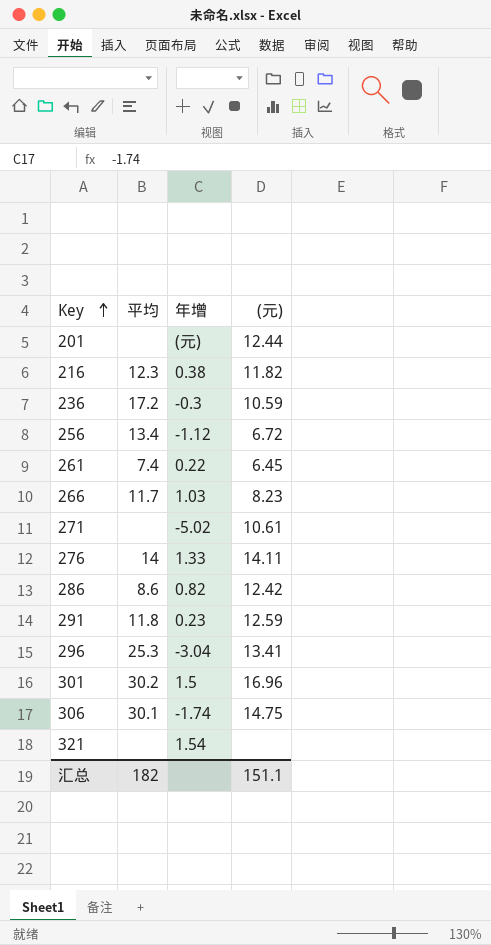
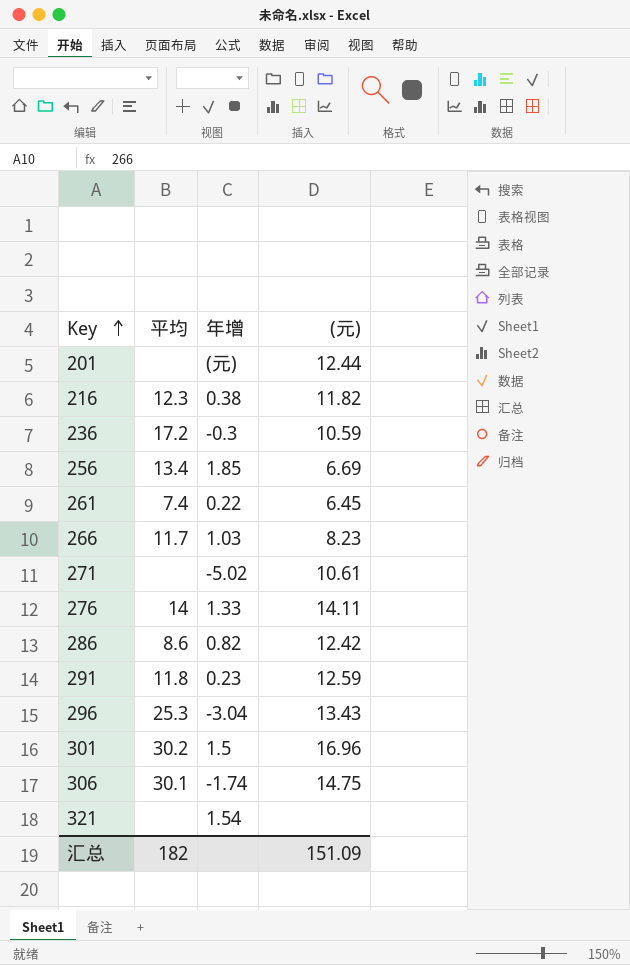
256 | 年增: -1.12 -> 1.85
256 | (元): 6.72 -> 6.69
296 | (元): 13.41 -> 13.43
汇总 | (元): 151.1 -> 151.09

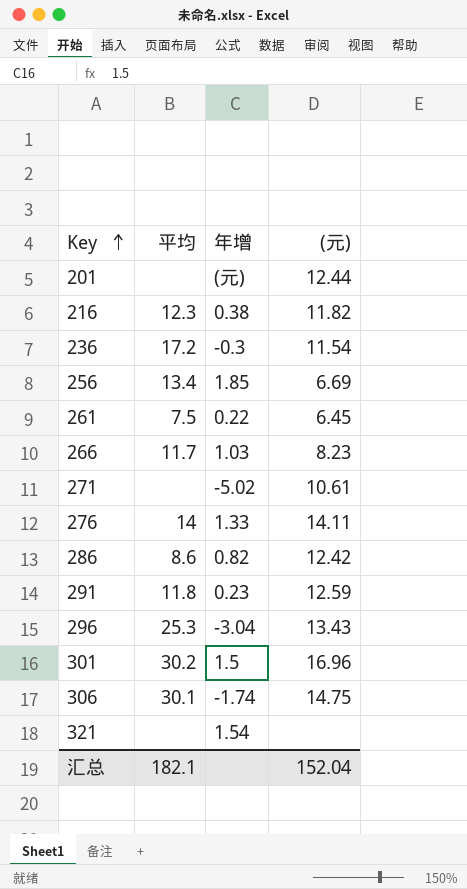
236 | (元): 10.59 -> 11.54
261 | 平均: 7.4 -> 7.5
汇总 | 平均: 182 -> 182.1
汇总 | (元): 151.09 -> 152.04

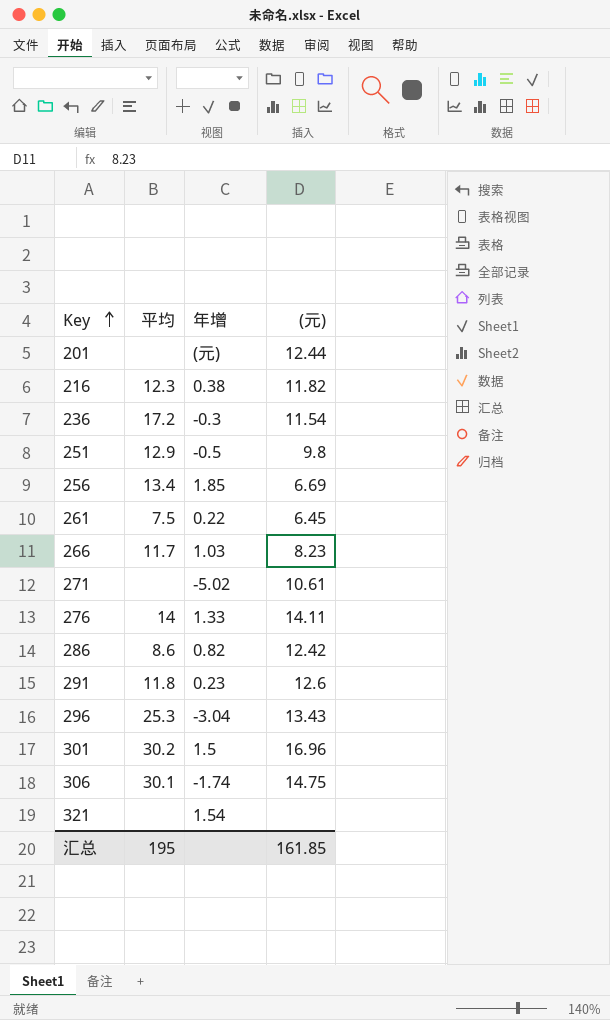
row 251: none -> 12.9 | -0.5 | 9.8
291 | (元): 12.59 -> 12.6
汇总 | 平均: 182.1 -> 195
汇总 | (元): 152.04 -> 161.85

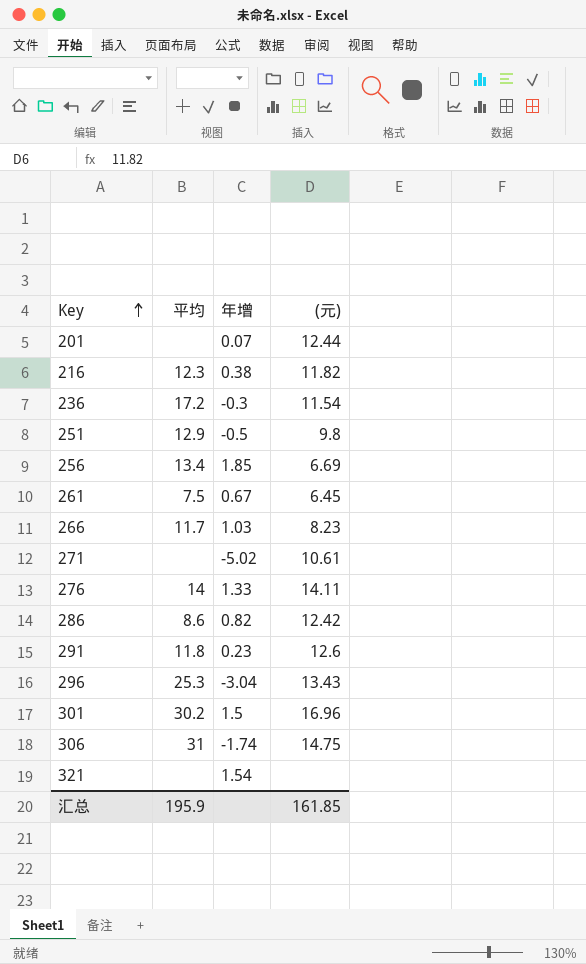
201 | 年增: (元) -> 0.07
261 | 年增: 0.22 -> 0.67
306 | 平均: 30.1 -> 31
汇总 | 平均: 195 -> 195.9

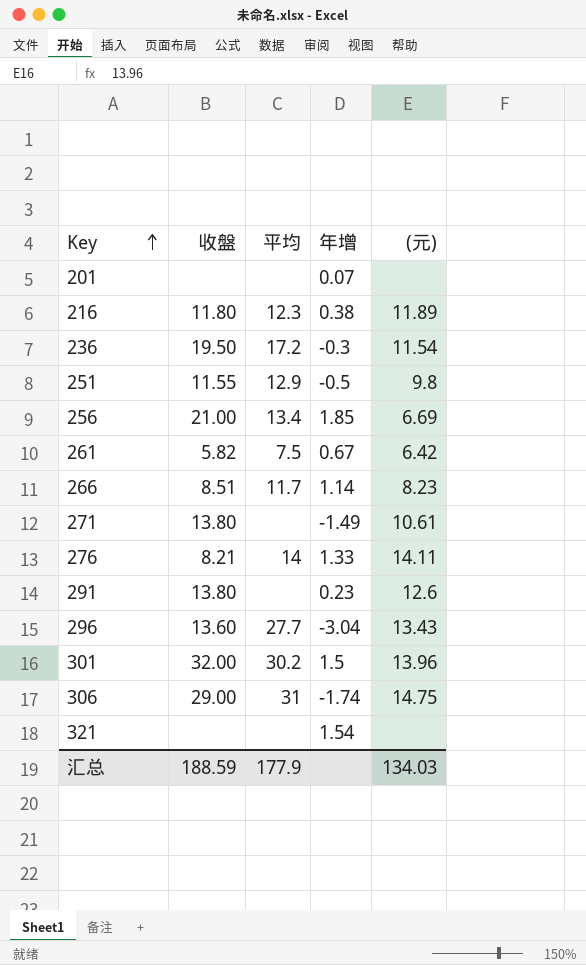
column 收盤 | position: none -> 2
row 286: 8.6 | 0.82 | 12.42 -> none
201 | (元): 12.44 -> none
216 | (元): 11.82 -> 11.89
261 | (元): 6.45 -> 6.42
266 | 年增: 1.03 -> 1.14
271 | 年增: -5.02 -> -1.49
291 | 平均: 11.8 -> none
296 | 平均: 25.3 -> 27.7
301 | (元): 16.96 -> 13.96
汇总 | 平均: 195.9 -> 177.9
汇总 | (元): 161.85 -> 134.03

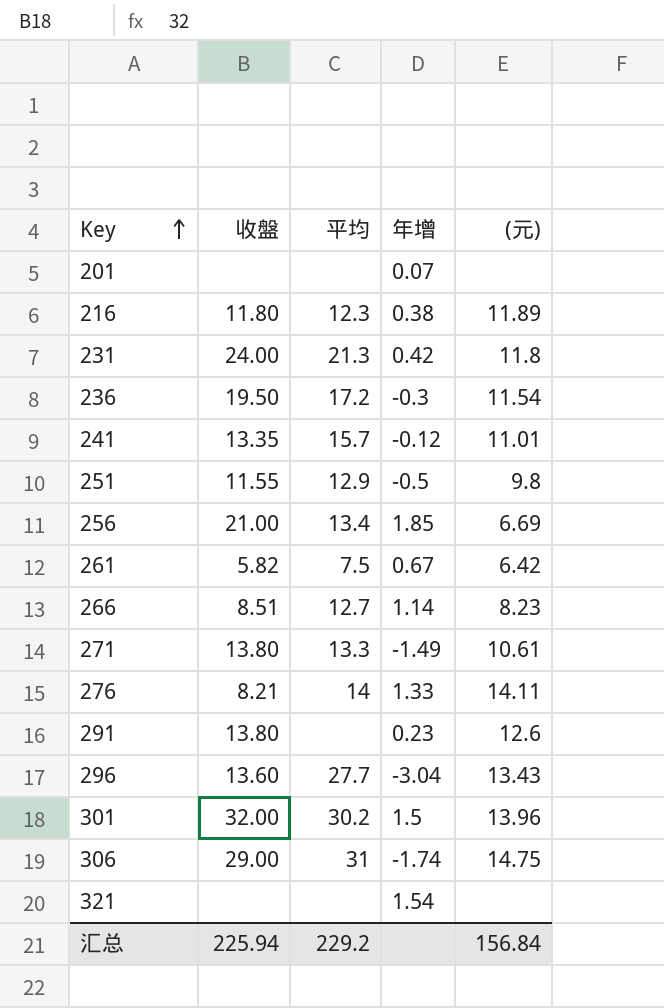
row 231: none -> 24.00 | 21.3 | 0.42 | 11.8
row 241: none -> 13.35 | 15.7 | -0.12 | 11.01
266 | 平均: 11.7 -> 12.7
271 | 平均: none -> 13.3
汇总 | 收盤: 188.59 -> 225.94
汇总 | 平均: 177.9 -> 229.2
汇总 | (元): 134.03 -> 156.84

